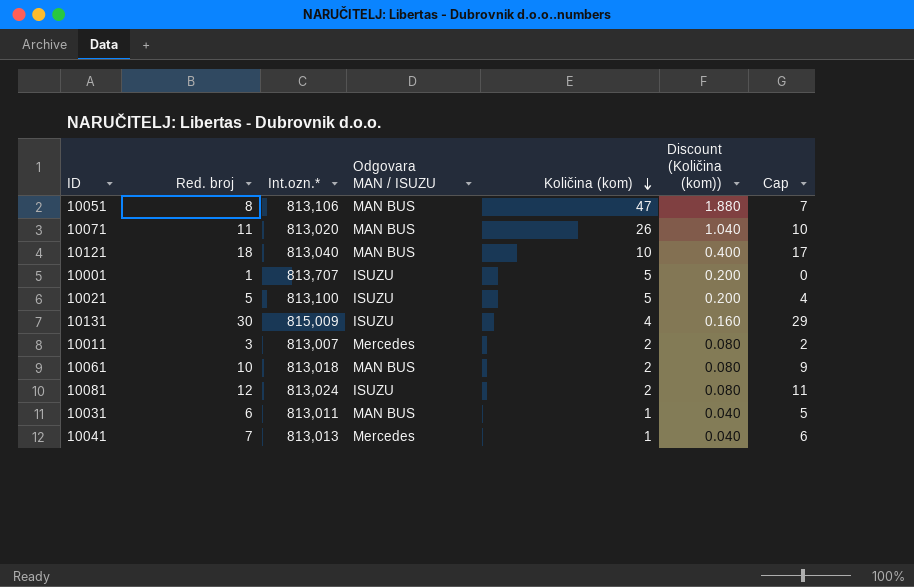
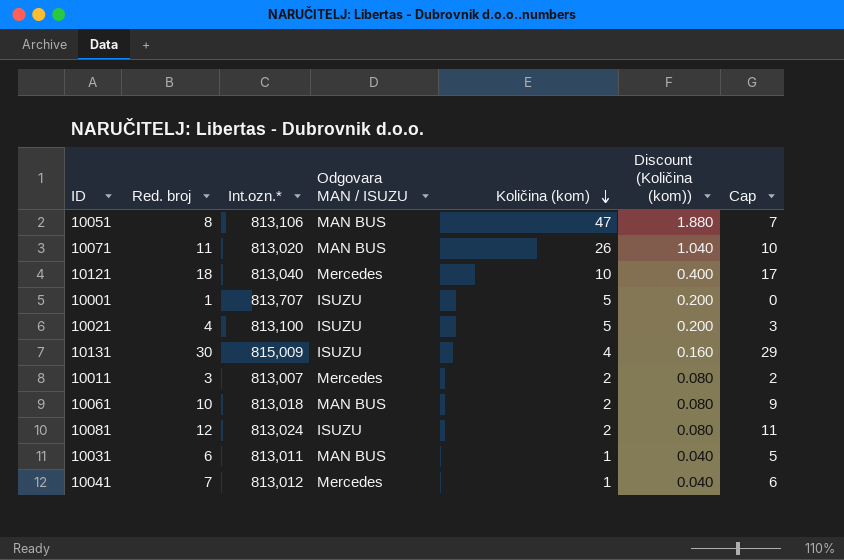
10121 | Odgovara MAN / ISUZU: MAN BUS -> Mercedes
10021 | Red. broj: 5 -> 4
10021 | Cap: 4 -> 3
10041 | Int.ozn.*: 813,013 -> 813,012

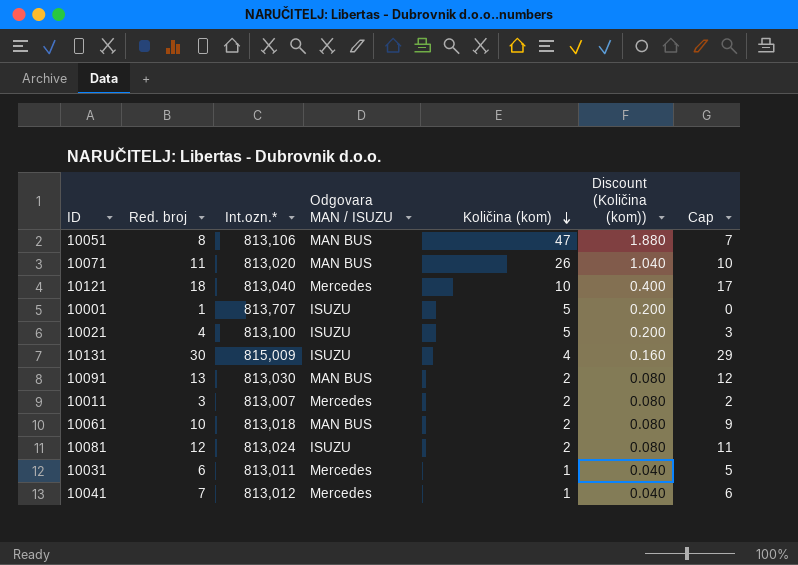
row 10091: none -> 13 | 813,030 | MAN BUS | 2 | 0.080 | 12
10031 | Odgovara MAN / ISUZU: MAN BUS -> Mercedes

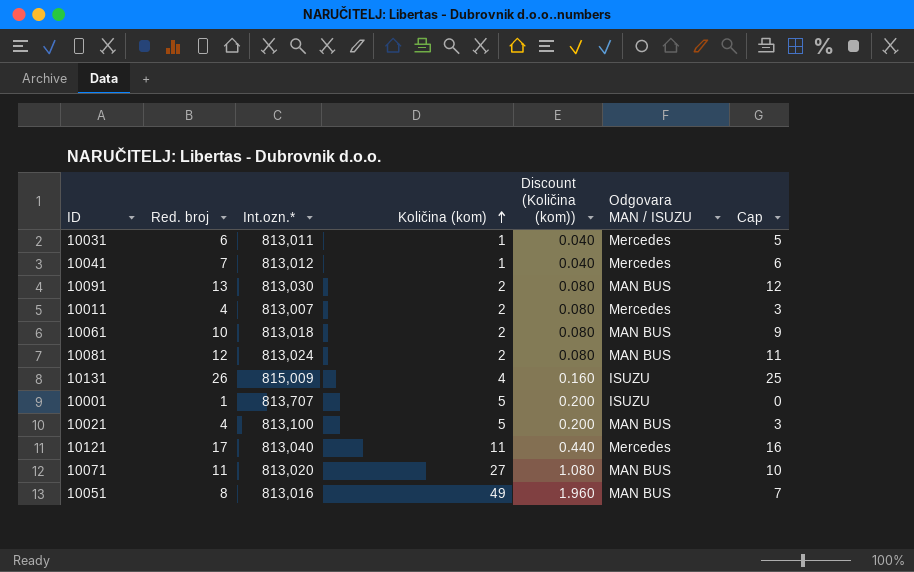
row order: Količina (kom) descending -> Količina (kom) ascending
column Odgovara MAN / ISUZU | position: 4 -> 6
10011 | Red. broj: 3 -> 4
10011 | Cap: 2 -> 3
10081 | Odgovara MAN / ISUZU: ISUZU -> MAN BUS
10131 | Red. broj: 30 -> 26
10131 | Cap: 29 -> 25
10021 | Odgovara MAN / ISUZU: ISUZU -> MAN BUS
10121 | Red. broj: 18 -> 17
10121 | Količina (kom): 10 -> 11
10121 | Discount (Količina (kom)): 0.400 -> 0.440
10121 | Cap: 17 -> 16
10071 | Količina (kom): 26 -> 27
10071 | Discount (Količina (kom)): 1.040 -> 1.080
10051 | Int.ozn.*: 813,106 -> 813,016
10051 | Količina (kom): 47 -> 49
10051 | Discount (Količina (kom)): 1.880 -> 1.960

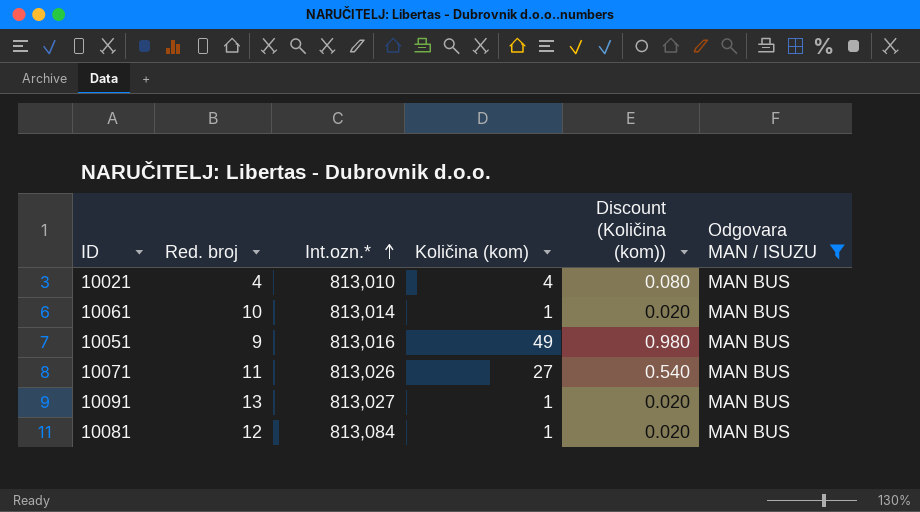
filter: none -> Odgovara MAN / ISUZU = MAN BUS
row order: Količina (kom) ascending -> Int.ozn.* ascending
column Cap | formula: [Red. broj] - 1 -> none
column Discount (Količina (kom)) | formula: [Količina (kom)] * 0.04 -> [Količina (kom)] * 0.02
10021 | Int.ozn.*: 813,100 -> 813,010
10021 | Količina (kom): 5 -> 4
10061 | Int.ozn.*: 813,018 -> 813,014
10061 | Količina (kom): 2 -> 1
10051 | Red. broj: 8 -> 9
10071 | Int.ozn.*: 813,020 -> 813,026
10091 | Int.ozn.*: 813,030 -> 813,027
10091 | Količina (kom): 2 -> 1
10081 | Int.ozn.*: 813,024 -> 813,084
10081 | Količina (kom): 2 -> 1

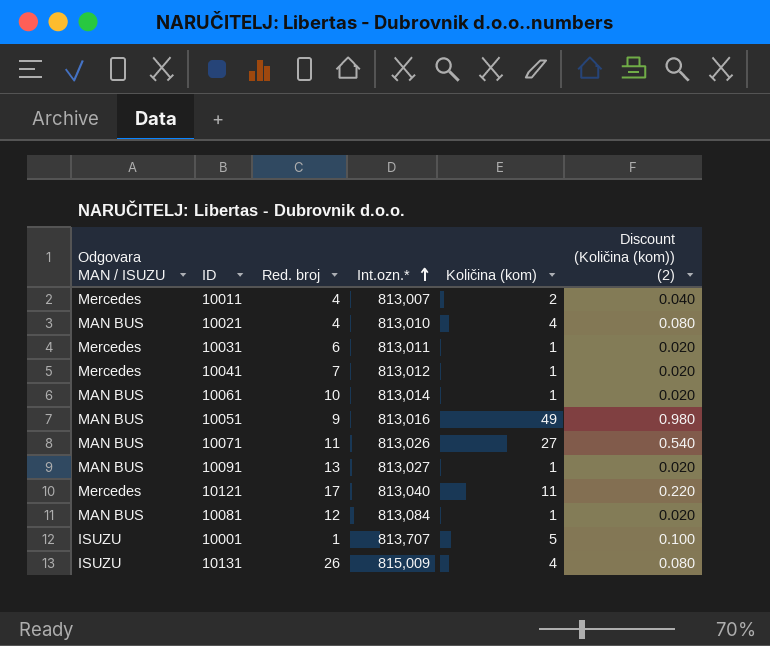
filter: Odgovara MAN / ISUZU = MAN BUS -> none
column Odgovara MAN / ISUZU | position: 6 -> 1
column name: Discount (Količina (kom)) -> Discount (Količina (kom)) (2)

